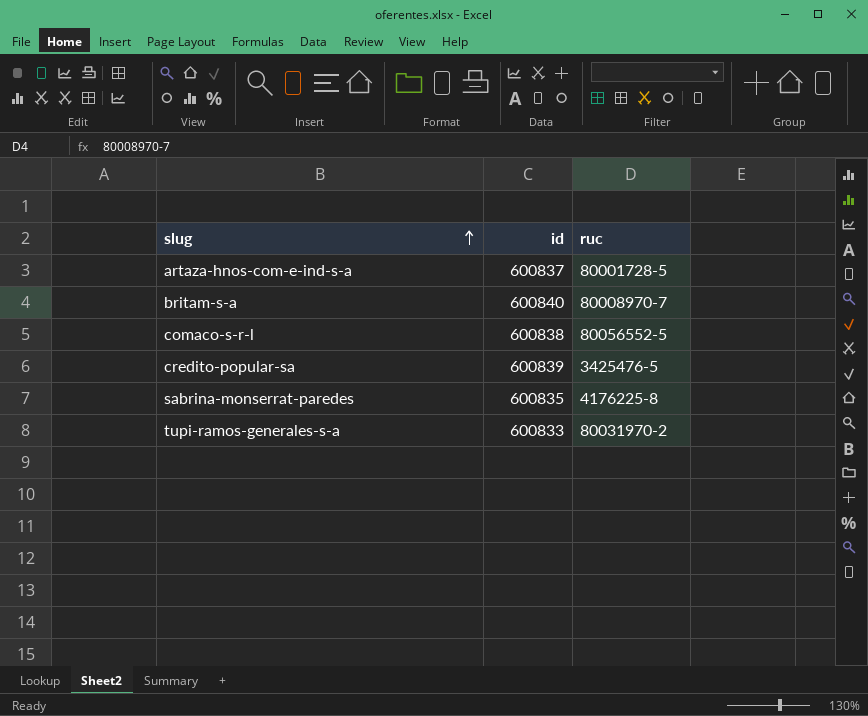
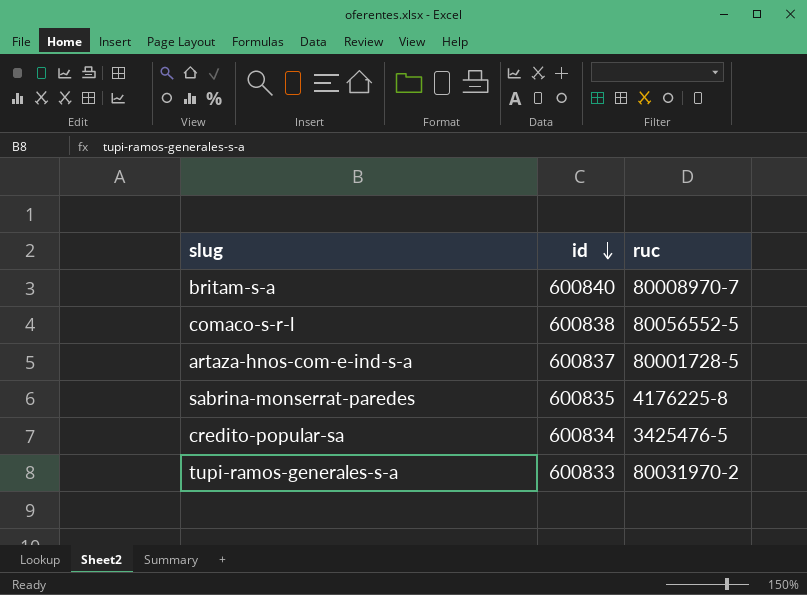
row order: slug ascending -> id descending
credito-popular-sa | id: 600839 -> 600834

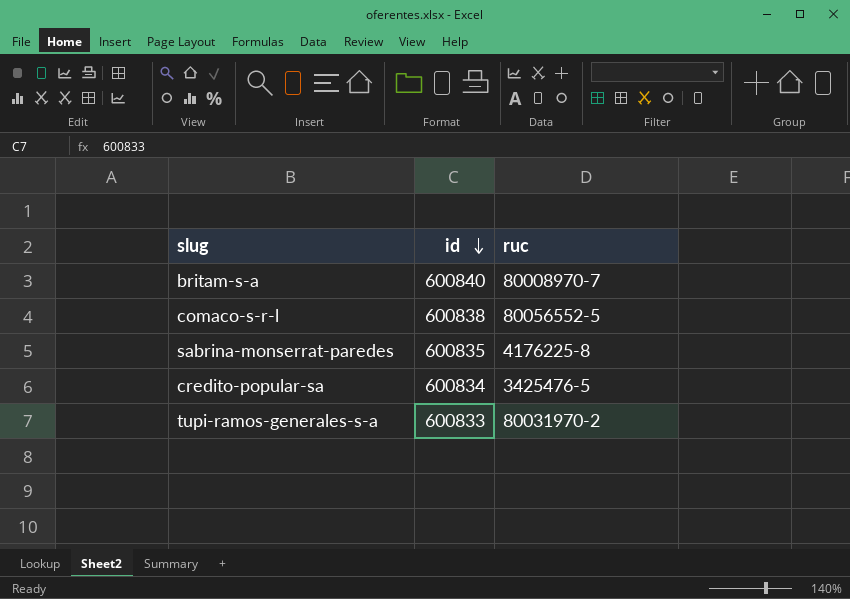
row artaza-hnos-com-e-ind-s-a: 600837 | 80001728-5 -> none

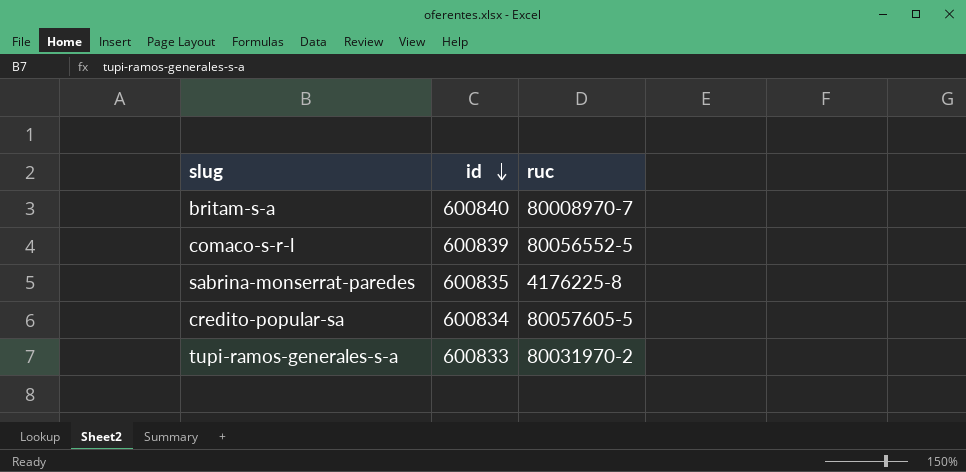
comaco-s-r-l | id: 600838 -> 600839
credito-popular-sa | ruc: 3425476-5 -> 80057605-5

